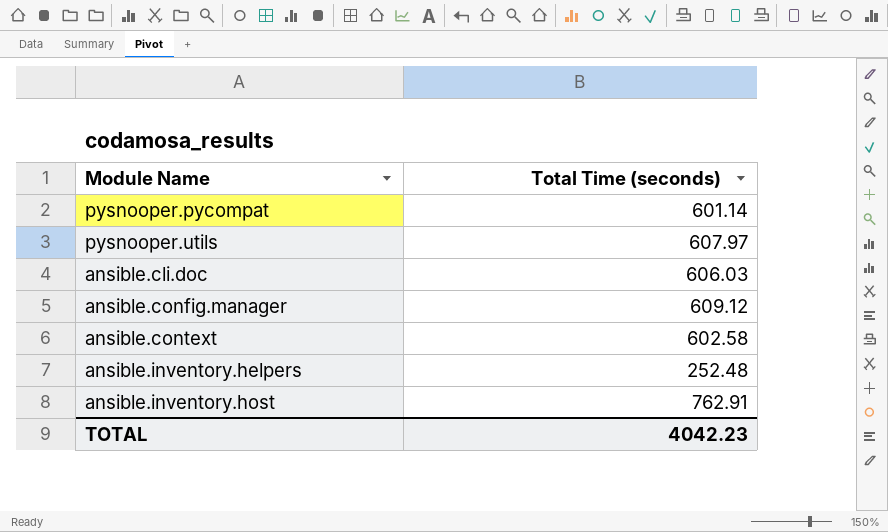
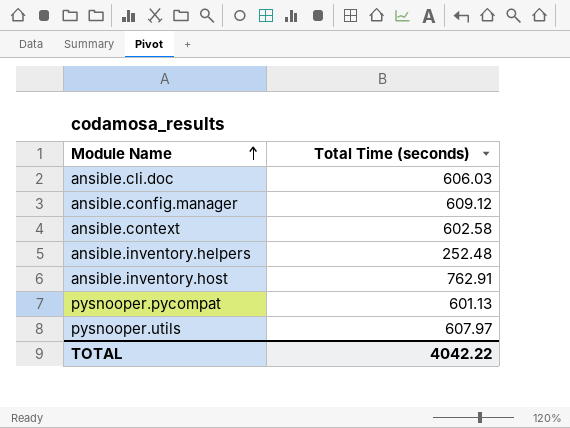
row order: none -> Module Name ascending
pysnooper.pycompat | Total Time (seconds): 601.14 -> 601.13
TOTAL | Total Time (seconds): 4042.23 -> 4042.22

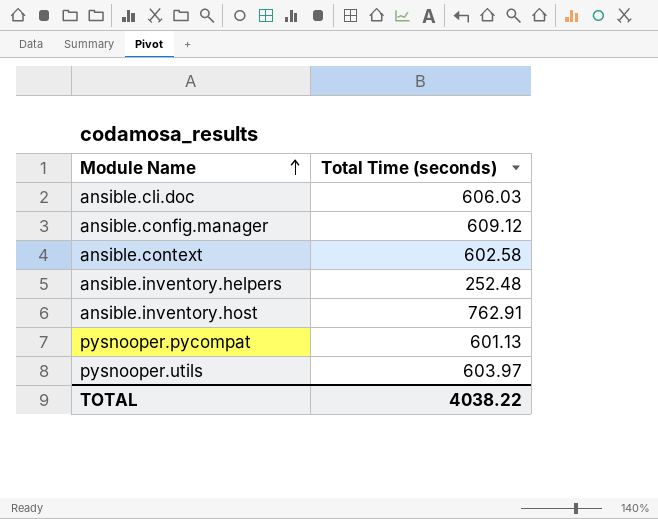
pysnooper.utils | Total Time (seconds): 607.97 -> 603.97
TOTAL | Total Time (seconds): 4042.22 -> 4038.22

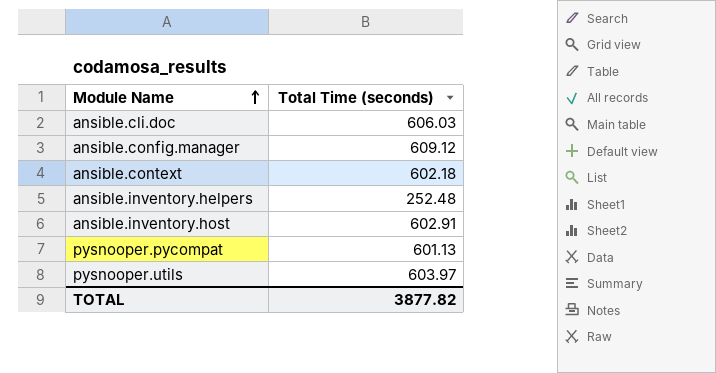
ansible.context | Total Time (seconds): 602.58 -> 602.18
ansible.inventory.host | Total Time (seconds): 762.91 -> 602.91
TOTAL | Total Time (seconds): 4038.22 -> 3877.82

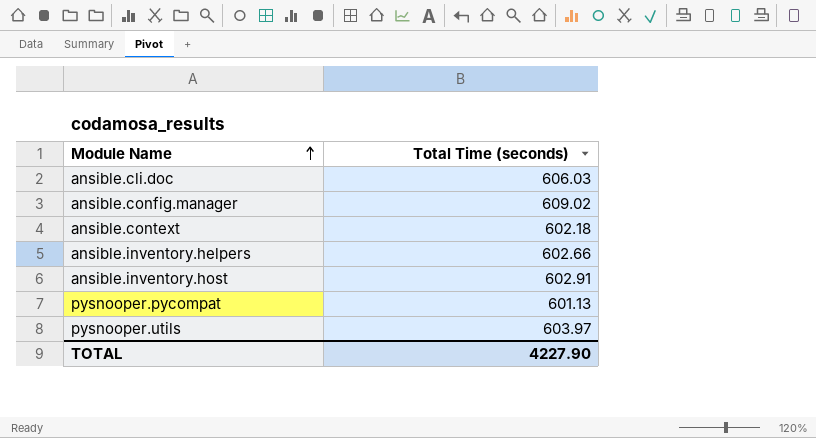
ansible.config.manager | Total Time (seconds): 609.12 -> 609.02
ansible.inventory.helpers | Total Time (seconds): 252.48 -> 602.66
TOTAL | Total Time (seconds): 3877.82 -> 4227.90

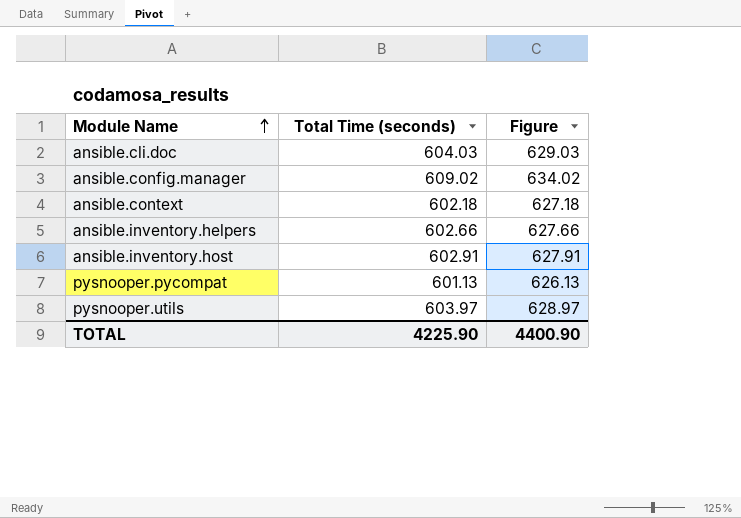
column Figure | formula: none -> [Total Time (seconds)] + 25
ansible.cli.doc | Total Time (seconds): 606.03 -> 604.03
TOTAL | Total Time (seconds): 4227.90 -> 4225.90

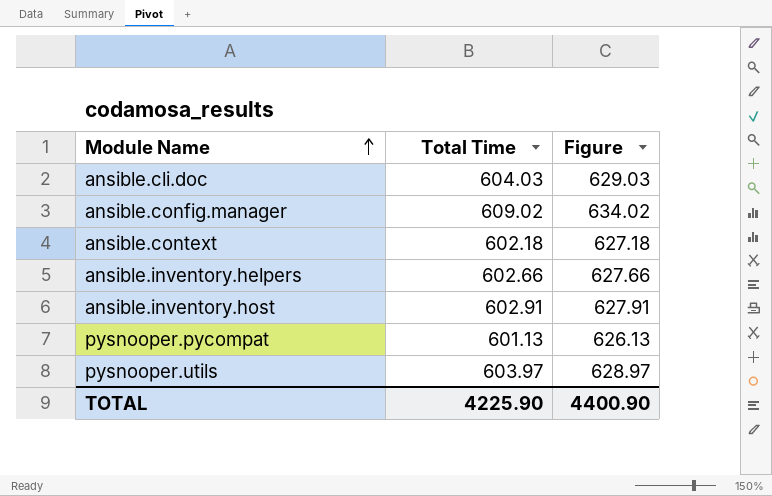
column name: Total Time (seconds) -> Total Time

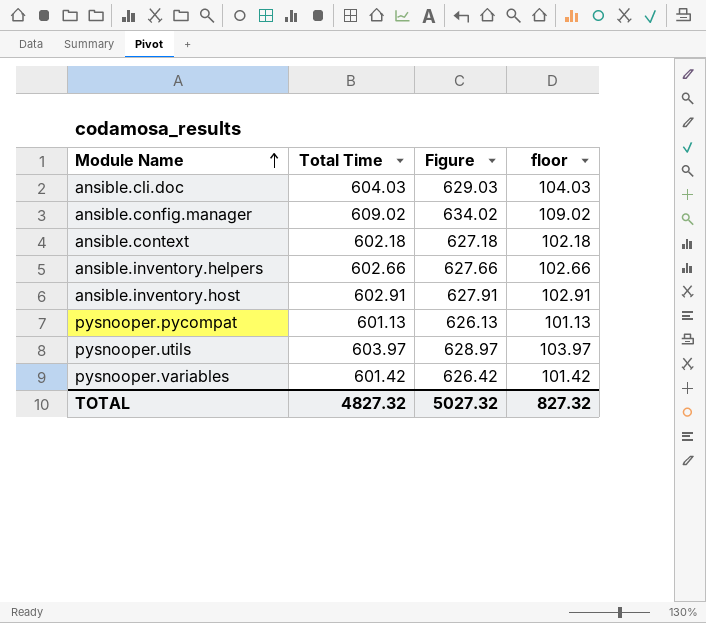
column floor | formula: none -> [Total Time] - 500
row pysnooper.variables: none -> 601.42 | 626.42 | 101.42
TOTAL | Total Time: 4225.90 -> 4827.32
TOTAL | Figure: 4400.90 -> 5027.32

